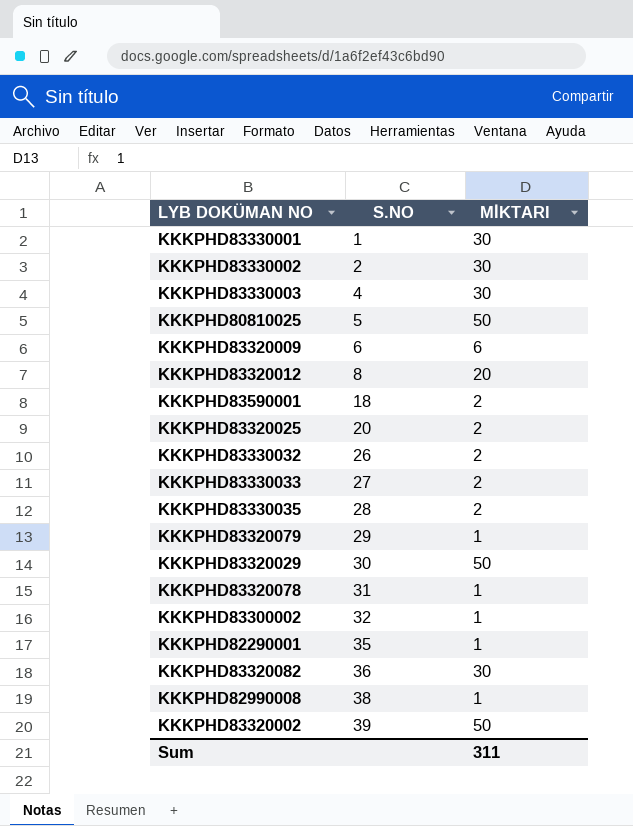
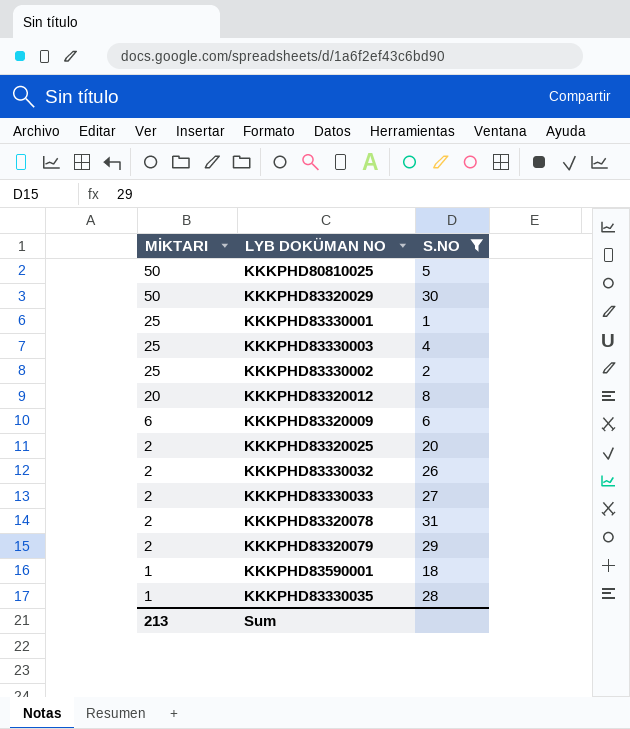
filter: none -> S.NO <= 31
row order: S.NO ascending -> MİKTARI descending
column MİKTARI | position: 3 -> 1
KKKPHD83330001 | MİKTARI: 30 -> 25
KKKPHD83330003 | MİKTARI: 30 -> 25
KKKPHD83330002 | MİKTARI: 30 -> 25
KKKPHD83320078 | MİKTARI: 1 -> 2
KKKPHD83320079 | MİKTARI: 1 -> 2
KKKPHD83590001 | MİKTARI: 2 -> 1
KKKPHD83330035 | MİKTARI: 2 -> 1
Sum | MİKTARI: 311 -> 213

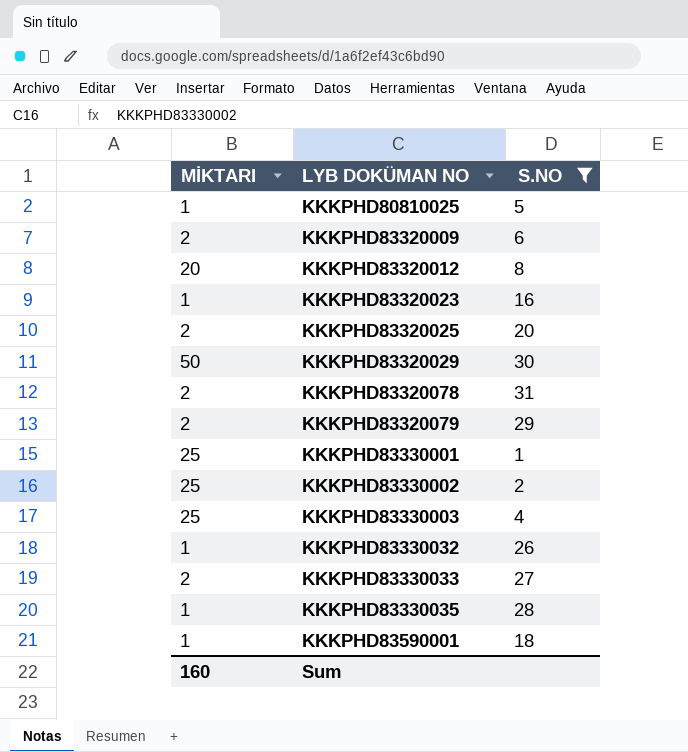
row order: MİKTARI descending -> LYB DOKÜMAN NO ascending
KKKPHD80810025 | MİKTARI: 50 -> 1
KKKPHD83320009 | MİKTARI: 6 -> 2
row KKKPHD83320023: none -> 1 | 16
KKKPHD83330032 | MİKTARI: 2 -> 1
Sum | MİKTARI: 213 -> 160

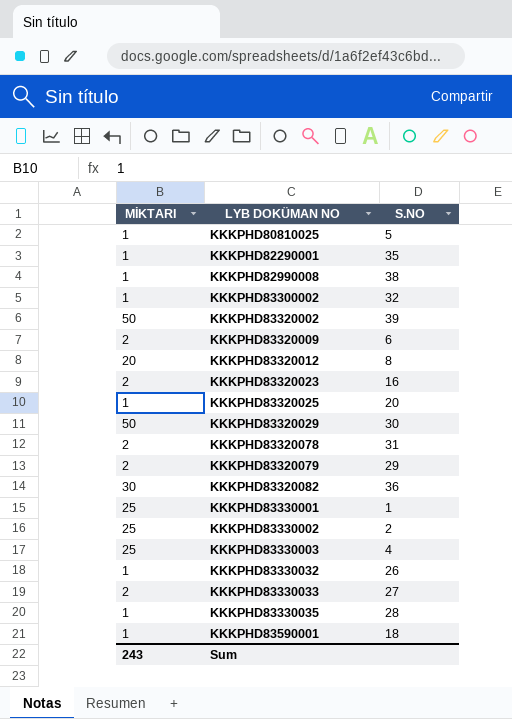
filter: S.NO <= 31 -> none
KKKPHD83320023 | MİKTARI: 1 -> 2
KKKPHD83320025 | MİKTARI: 2 -> 1
Sum | MİKTARI: 160 -> 243

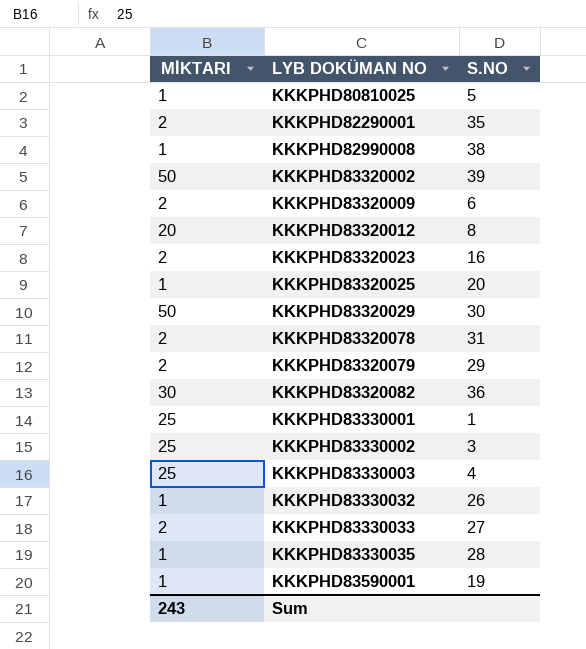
row KKKPHD83300002: 1 | 32 -> none
KKKPHD82290001 | MİKTARI: 1 -> 2
KKKPHD83330002 | S.NO: 2 -> 3
KKKPHD83590001 | S.NO: 18 -> 19

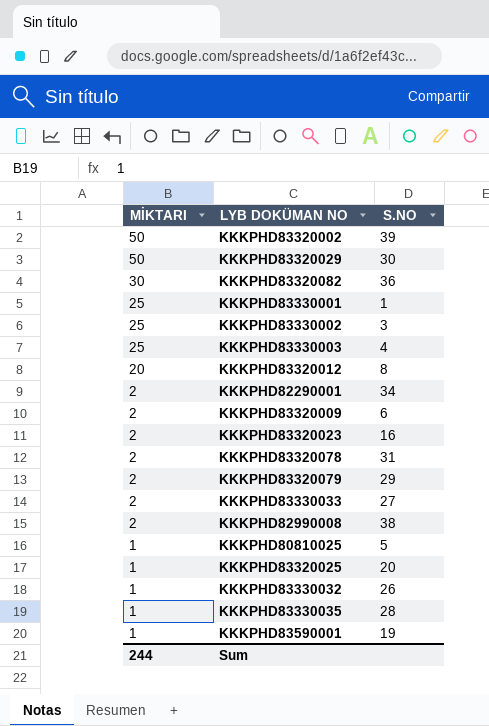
row order: LYB DOKÜMAN NO ascending -> MİKTARI descending
KKKPHD82290001 | S.NO: 35 -> 34
KKKPHD82990008 | MİKTARI: 1 -> 2
Sum | MİKTARI: 243 -> 244

